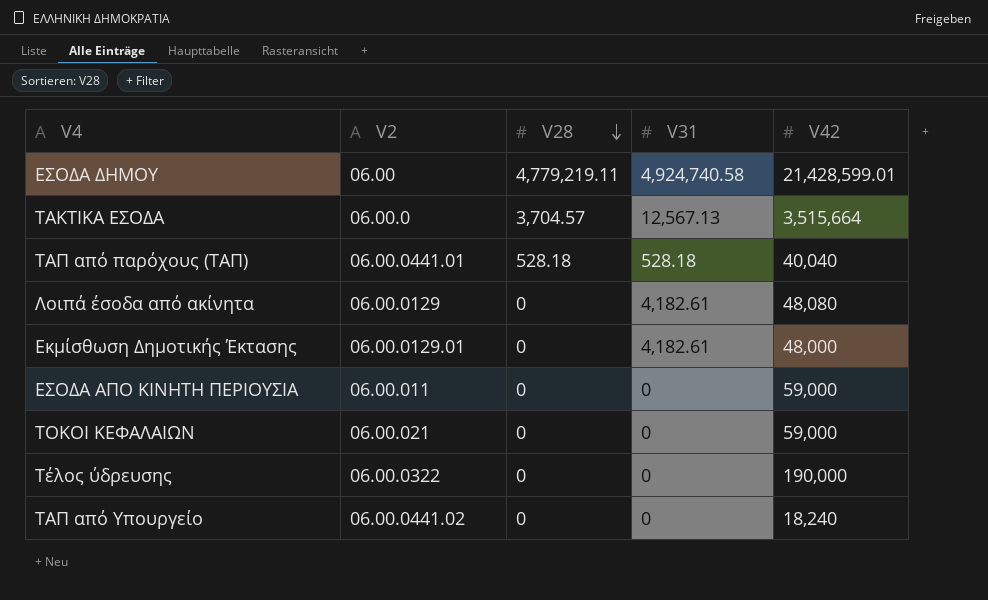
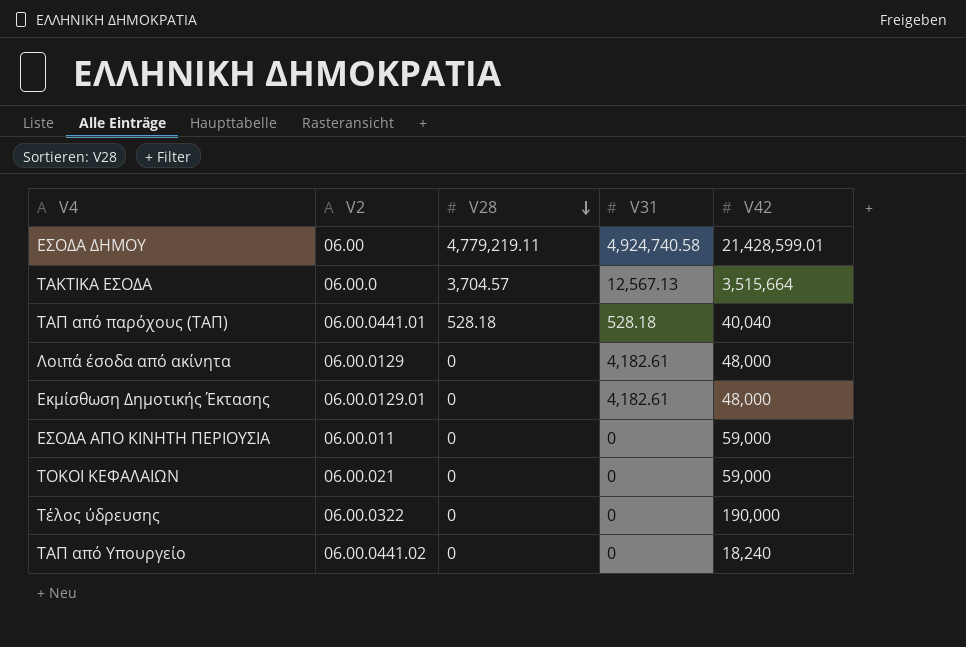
Λοιπά έσοδα από ακίνητα | V42: 48,080 -> 48,000

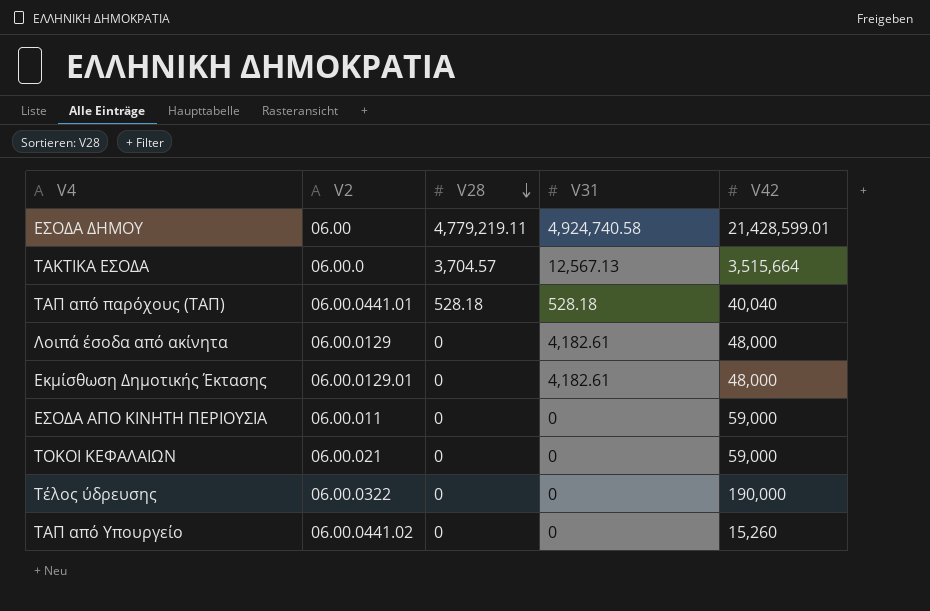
ΤΑΠ από Υπουργείο | V42: 18,240 -> 15,260

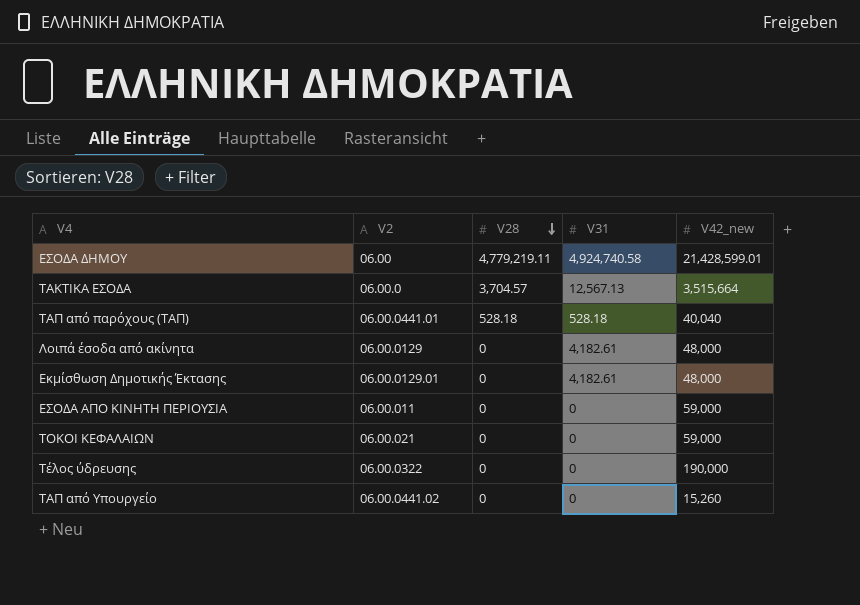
column name: V42 -> V42_new

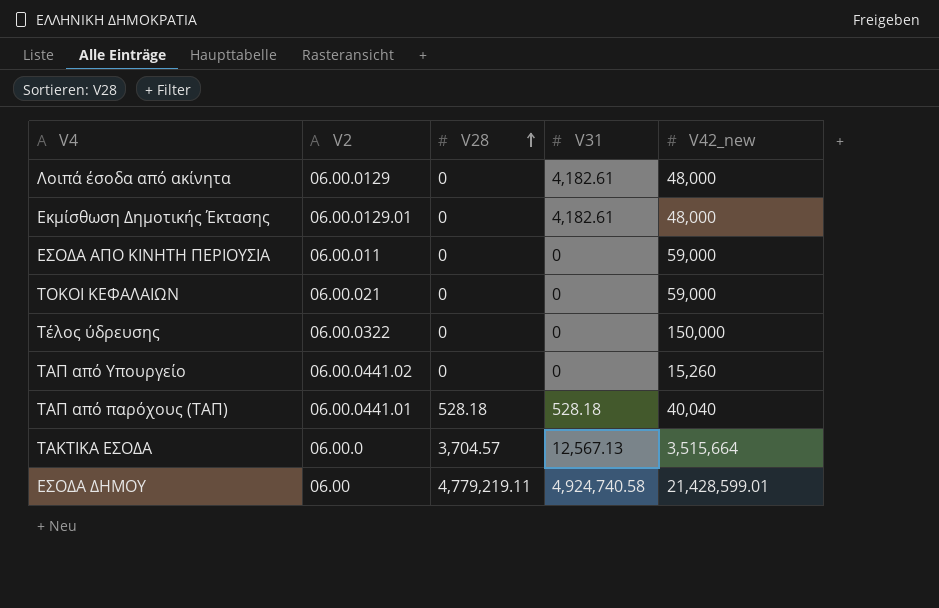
row order: V28 descending -> V28 ascending
Τέλος ύδρευσης | V42_new: 190,000 -> 150,000

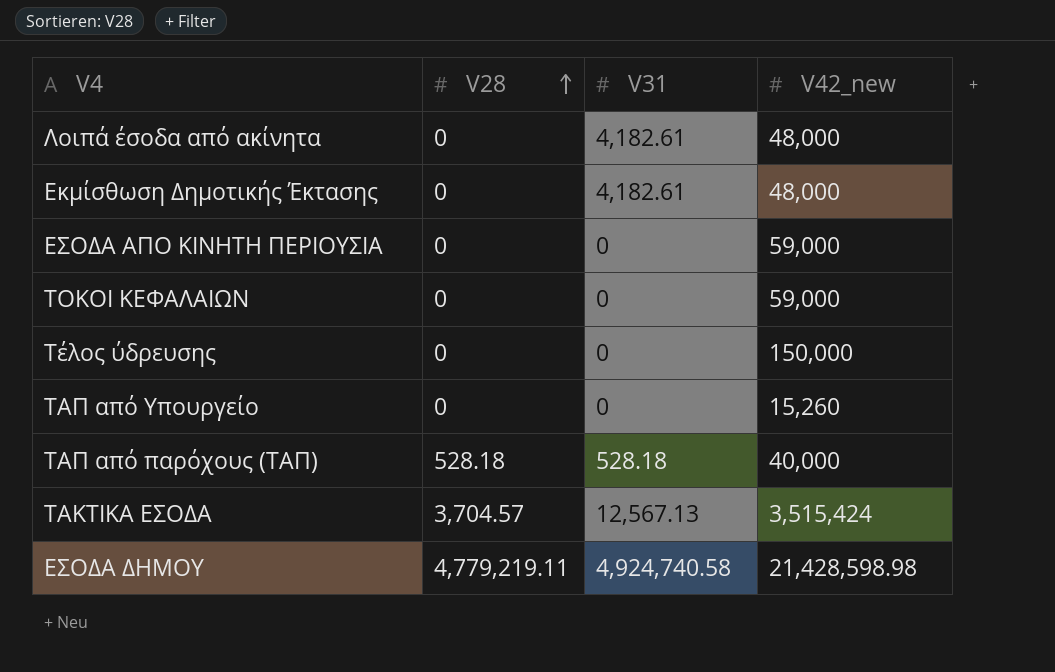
column V2 | position: 2 -> none
ΤΑΠ από παρόχους (ΤΑΠ) | V42_new: 40,040 -> 40,000
ΤΑΚΤΙΚΑ ΕΣΟΔΑ | V42_new: 3,515,664 -> 3,515,424
ΕΣΟΔΑ ΔΗΜΟΥ | V42_new: 21,428,599.01 -> 21,428,598.98

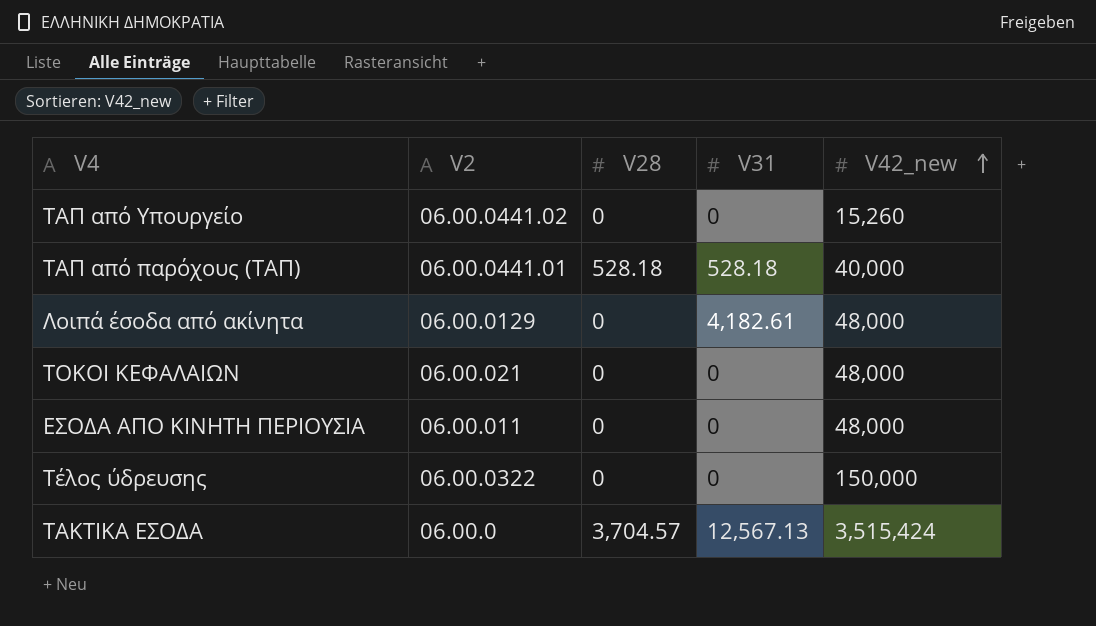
row order: V28 ascending -> V42_new ascending
column V2 | position: none -> 2
row Εκμίσθωση Δημοτικής Έκτασης: 0 | 4,182.61 | 48,000 -> none
row ΕΣΟΔΑ ΔΗΜΟΥ: 4,779,219.11 | 4,924,740.58 | 21,428,598.98 -> none
ΤΟΚΟΙ ΚΕΦΑΛΑΙΩΝ | V42_new: 59,000 -> 48,000
ΕΣΟΔΑ ΑΠΟ ΚΙΝΗΤΗ ΠΕΡΙΟΥΣΙΑ | V42_new: 59,000 -> 48,000

